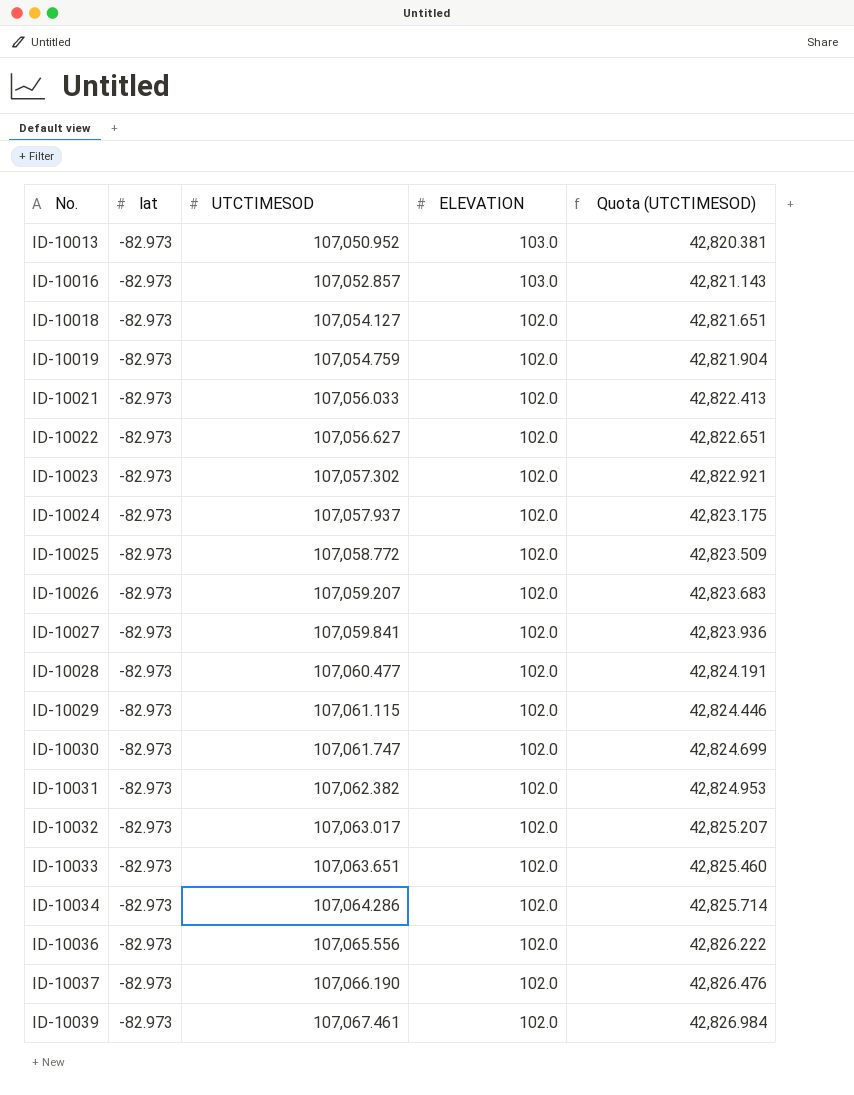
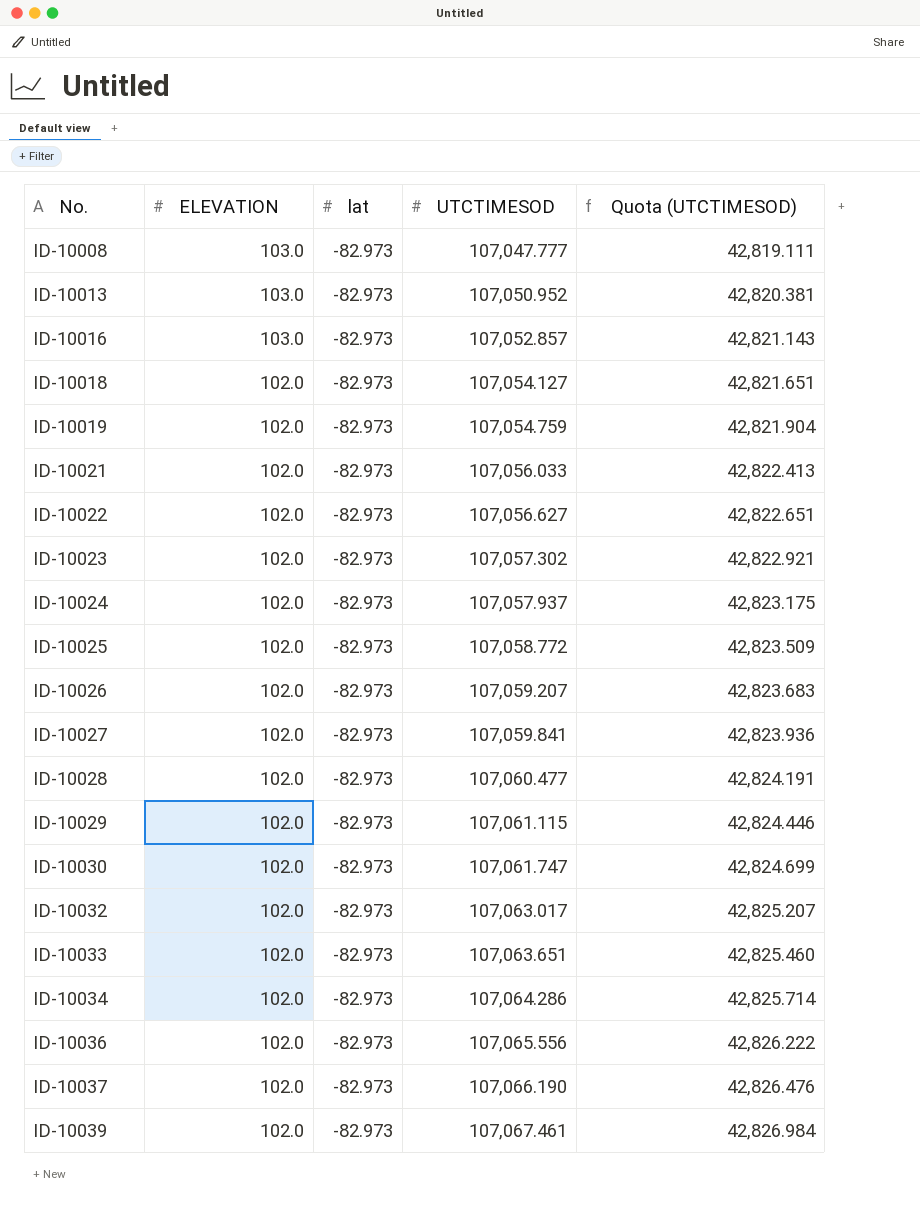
column ELEVATION | position: 4 -> 2
row ID-10031: -82.973 | 107,062.382 | 102.0 | 42,824.953 -> none
row ID-10008: none -> 103.0 | -82.973 | 107,047.777 | 42,819.111

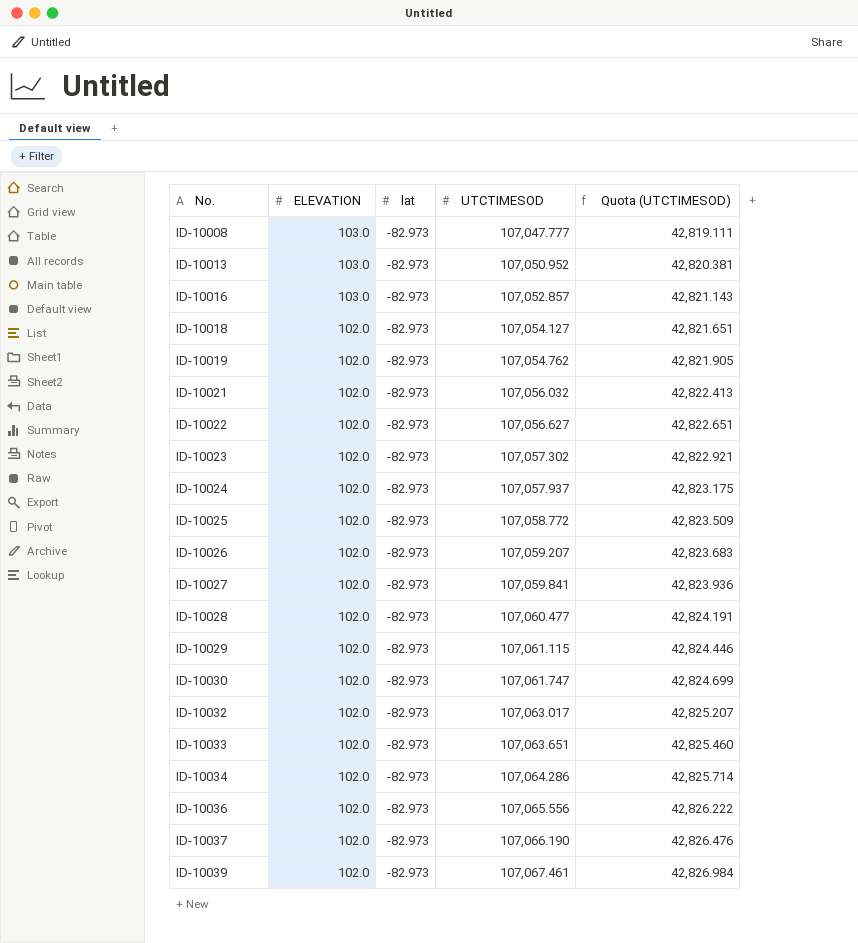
ID-10019 | UTCTIMESOD: 107,054.759 -> 107,054.762
ID-10019 | Quota (UTCTIMESOD): 42,821.904 -> 42,821.905
ID-10021 | UTCTIMESOD: 107,056.033 -> 107,056.032

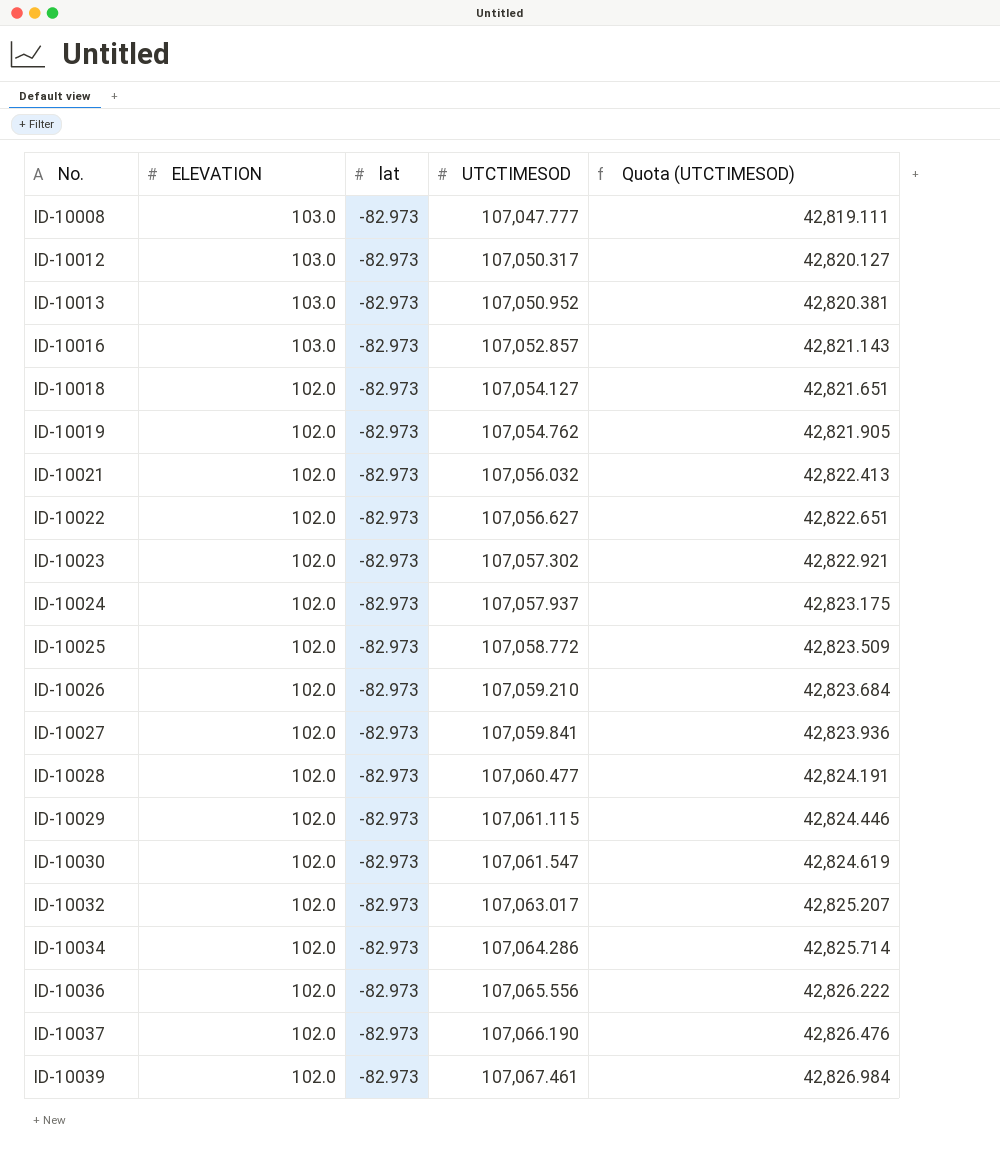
row ID-10033: 102.0 | -82.973 | 107,063.651 | 42,825.460 -> none
row ID-10012: none -> 103.0 | -82.973 | 107,050.317 | 42,820.127
ID-10026 | UTCTIMESOD: 107,059.207 -> 107,059.210
ID-10026 | Quota (UTCTIMESOD): 42,823.683 -> 42,823.684
ID-10030 | UTCTIMESOD: 107,061.747 -> 107,061.547
ID-10030 | Quota (UTCTIMESOD): 42,824.699 -> 42,824.619

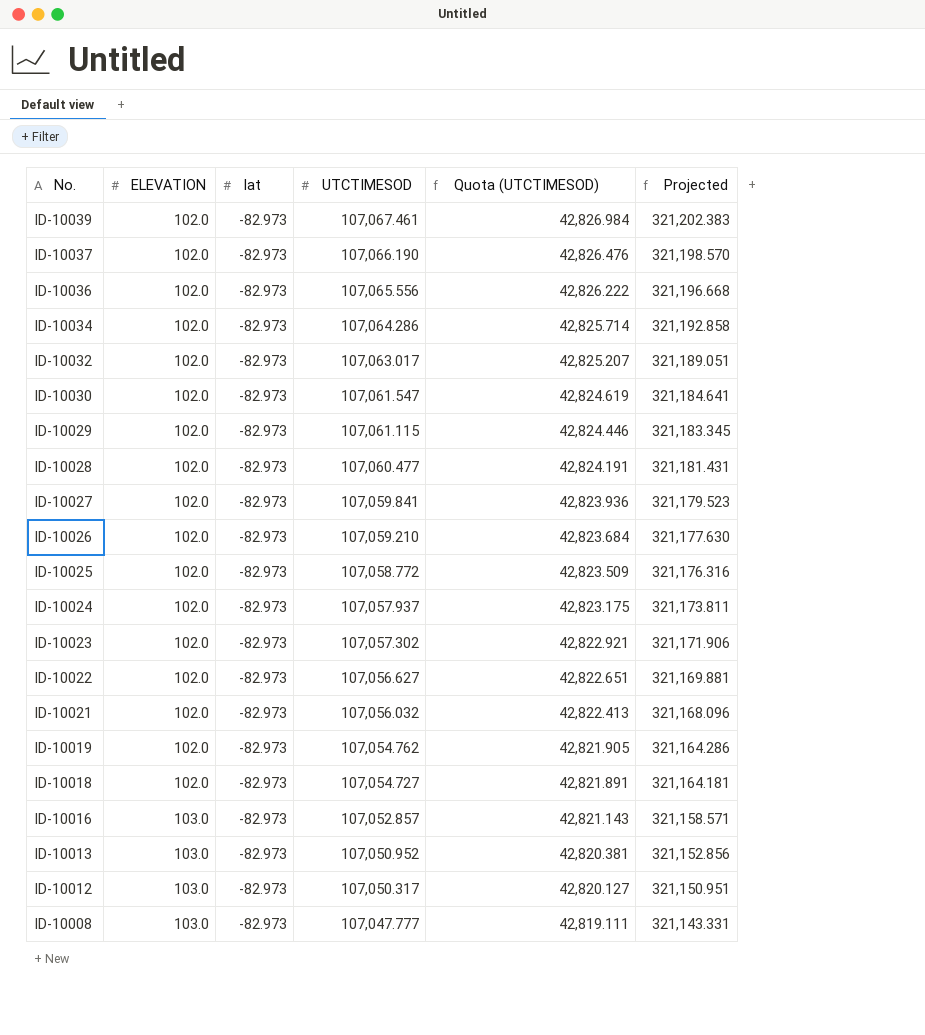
row order: No. ascending -> No. descending
column Projected | formula: none -> [UTCTIMESOD] * 3
ID-10018 | UTCTIMESOD: 107,054.127 -> 107,054.727
ID-10018 | Quota (UTCTIMESOD): 42,821.651 -> 42,821.891

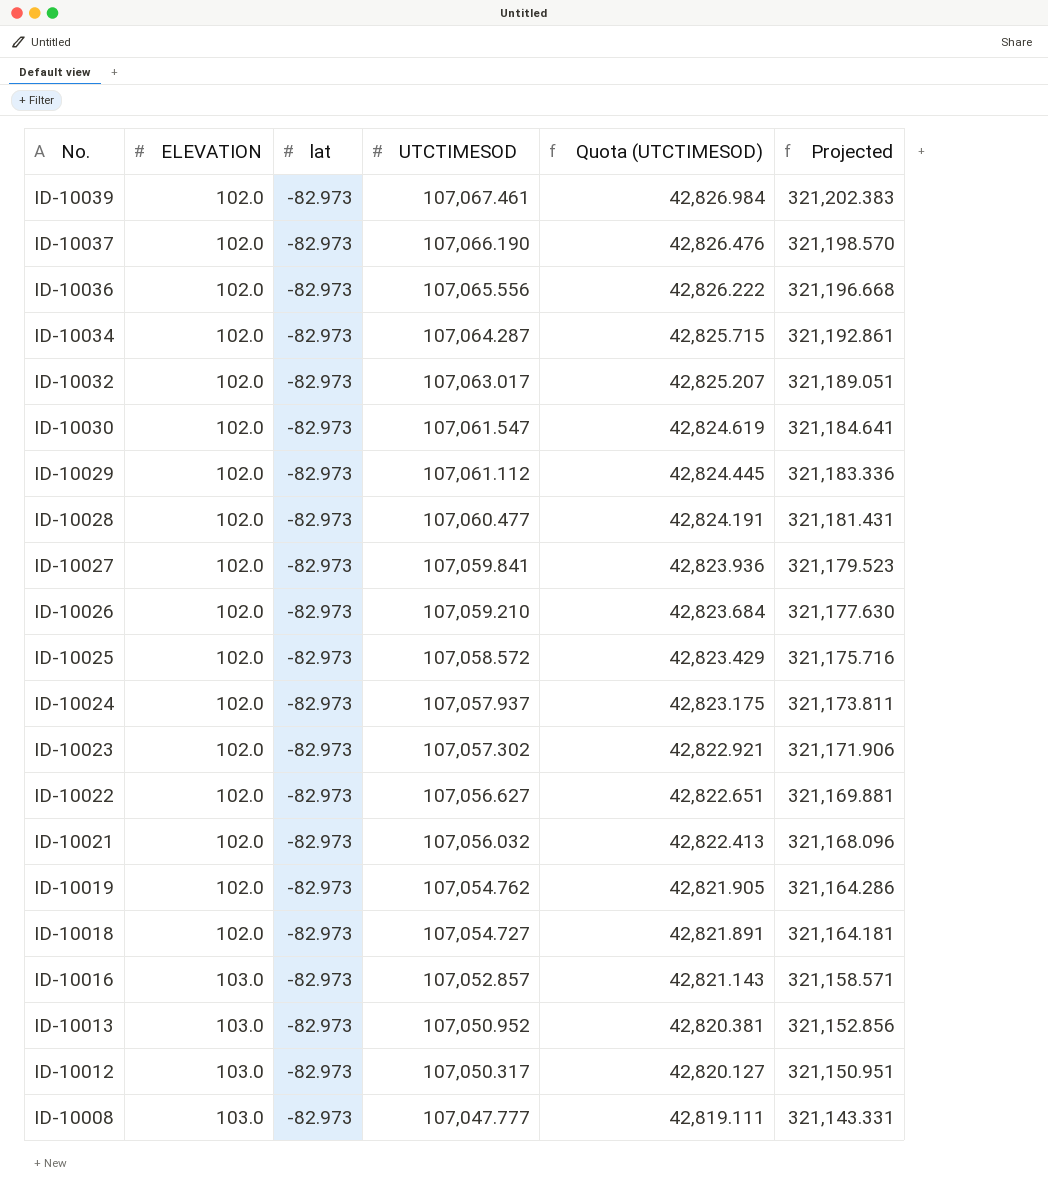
ID-10034 | UTCTIMESOD: 107,064.286 -> 107,064.287
ID-10034 | Quota (UTCTIMESOD): 42,825.714 -> 42,825.715
ID-10034 | Projected: 321,192.858 -> 321,192.861
ID-10029 | UTCTIMESOD: 107,061.115 -> 107,061.112
ID-10029 | Quota (UTCTIMESOD): 42,824.446 -> 42,824.445
ID-10029 | Projected: 321,183.345 -> 321,183.336
ID-10025 | UTCTIMESOD: 107,058.772 -> 107,058.572
ID-10025 | Quota (UTCTIMESOD): 42,823.509 -> 42,823.429
ID-10025 | Projected: 321,176.316 -> 321,175.716

